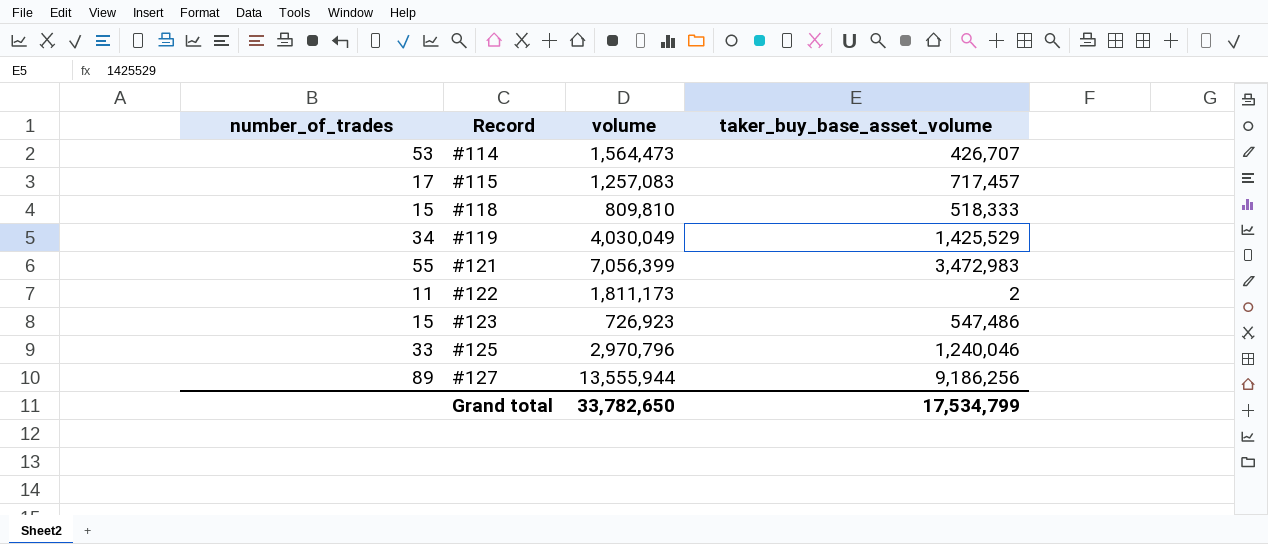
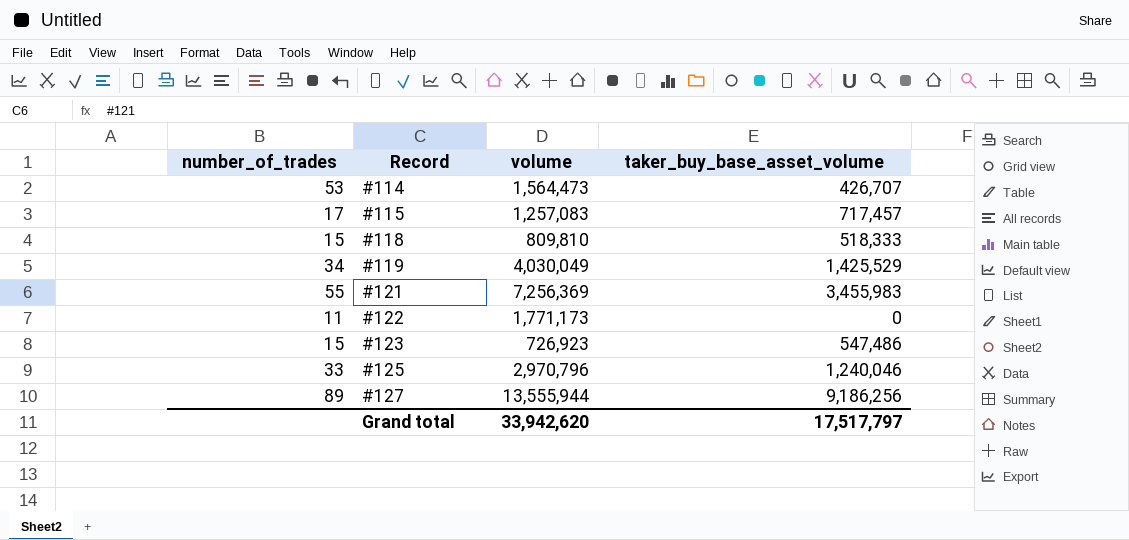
#121 | volume: 7,056,399 -> 7,256,369
#121 | taker_buy_base_asset_volume: 3,472,983 -> 3,455,983
#122 | volume: 1,811,173 -> 1,771,173
#122 | taker_buy_base_asset_volume: 2 -> 0
Grand total | volume: 33,782,650 -> 33,942,620
Grand total | taker_buy_base_asset_volume: 17,534,799 -> 17,517,797

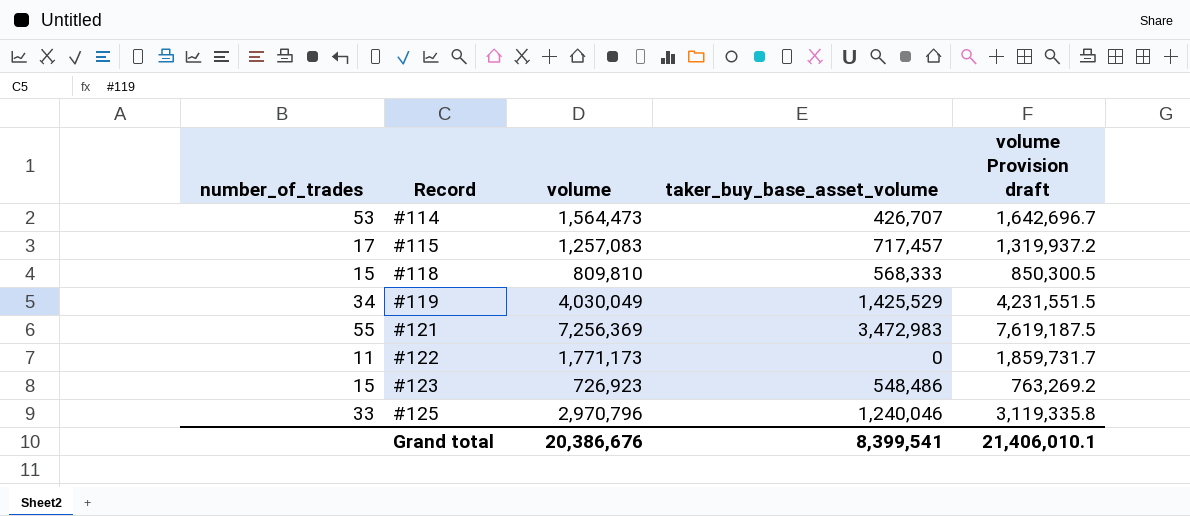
column volume Provision draft | formula: none -> [volume] * 1.05
row #127: 89 | 13,555,944 | 9,186,256 -> none
#118 | taker_buy_base_asset_volume: 518,333 -> 568,333
#121 | taker_buy_base_asset_volume: 3,455,983 -> 3,472,983
#123 | taker_buy_base_asset_volume: 547,486 -> 548,486
Grand total | volume: 33,942,620 -> 20,386,676
Grand total | taker_buy_base_asset_volume: 17,517,797 -> 8,399,541

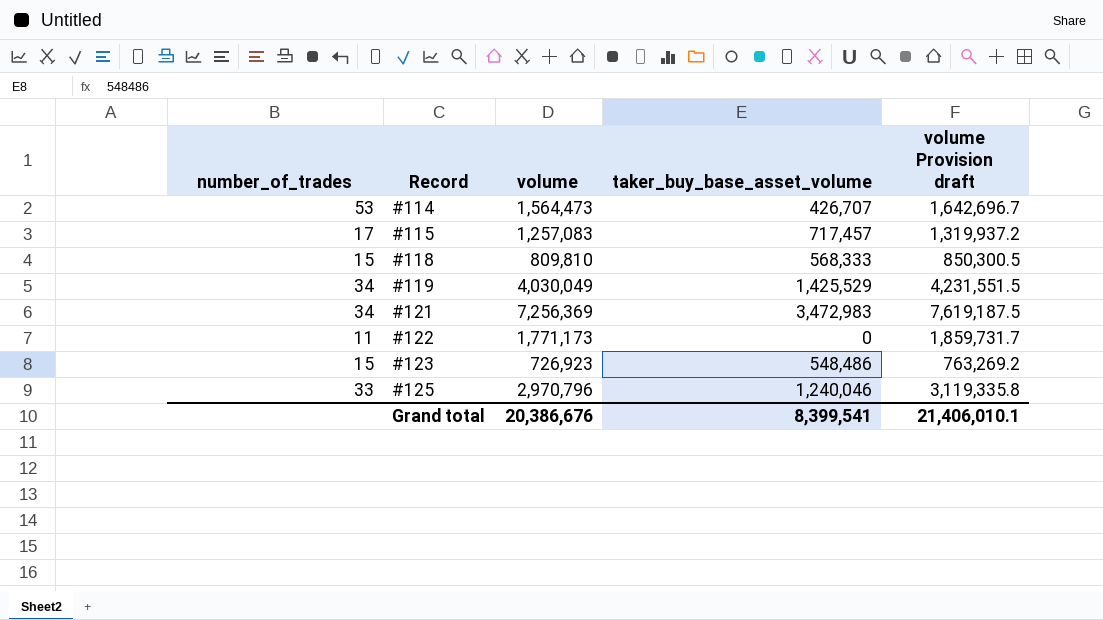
#121 | number_of_trades: 55 -> 34

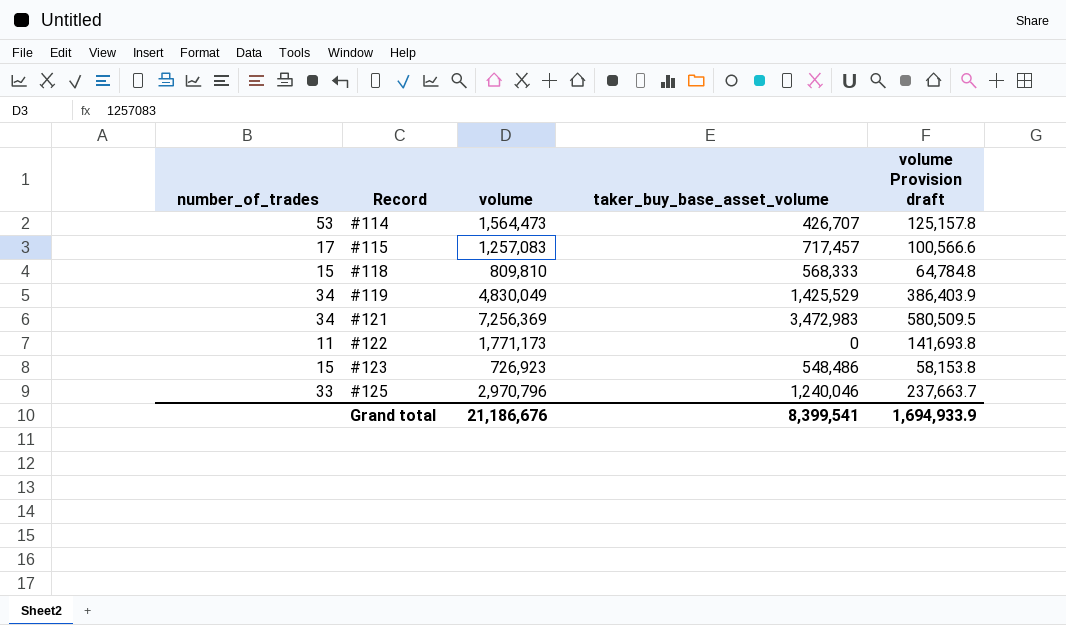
column volume Provision draft | formula: [volume] * 1.05 -> [volume] * 0.08
#119 | volume: 4,030,049 -> 4,830,049
Grand total | volume: 20,386,676 -> 21,186,676
Grand total | volume Provision draft: 21,406,010.1 -> 1,694,933.9

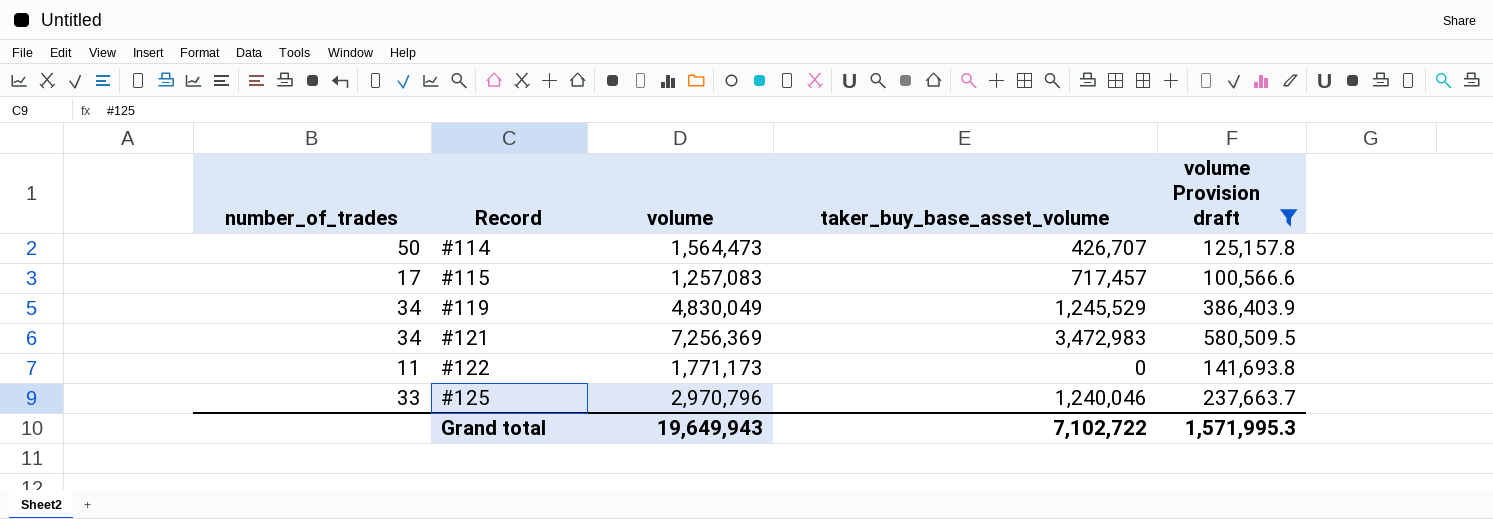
filter: none -> volume Provision draft >= 100,566.6
#114 | number_of_trades: 53 -> 50
#119 | taker_buy_base_asset_volume: 1,425,529 -> 1,245,529
Grand total | volume: 21,186,676 -> 19,649,943
Grand total | taker_buy_base_asset_volume: 8,399,541 -> 7,102,722
Grand total | volume Provision draft: 1,694,933.9 -> 1,571,995.3

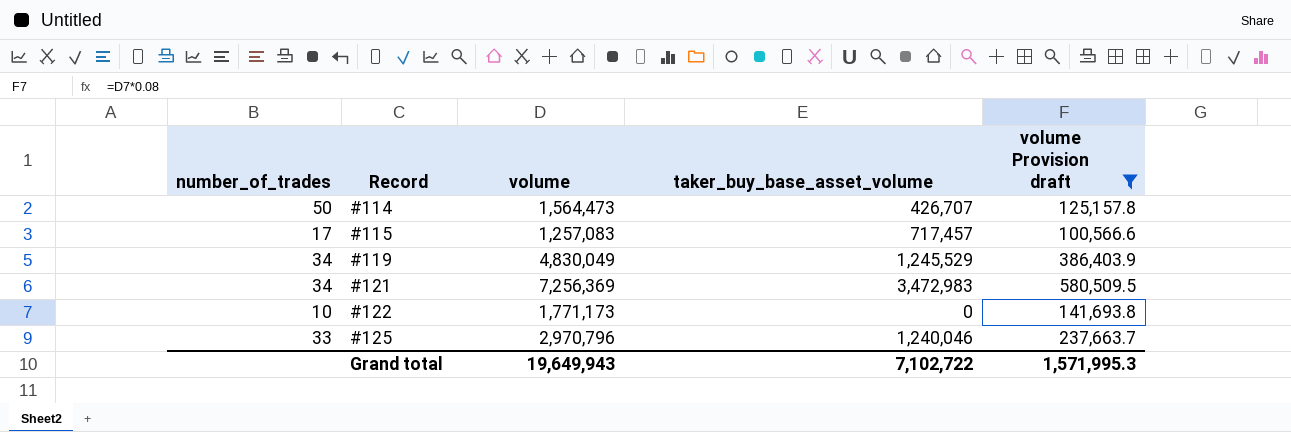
#122 | number_of_trades: 11 -> 10

